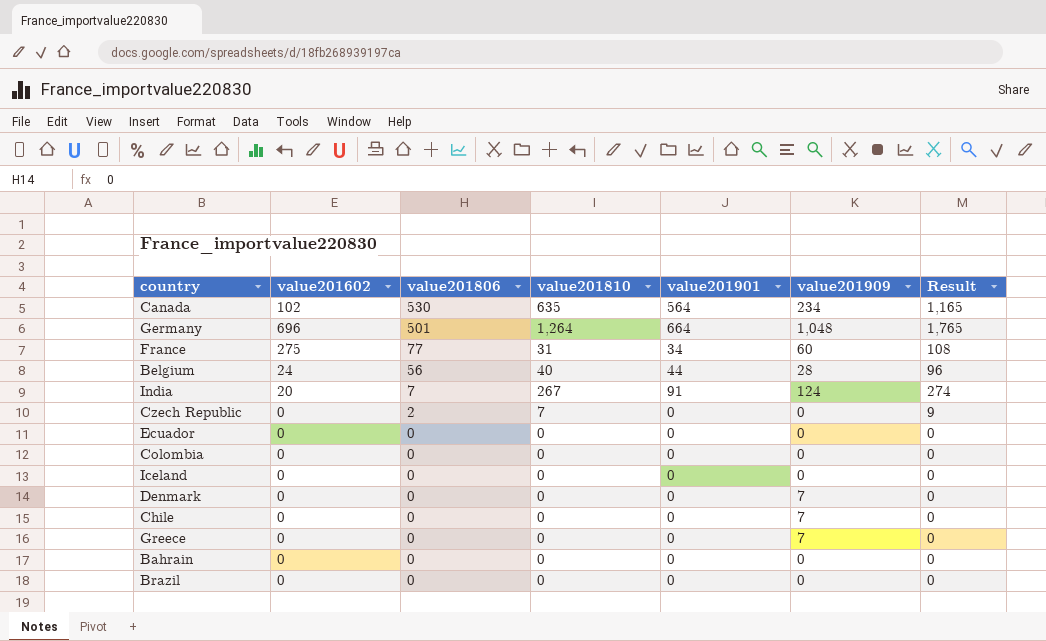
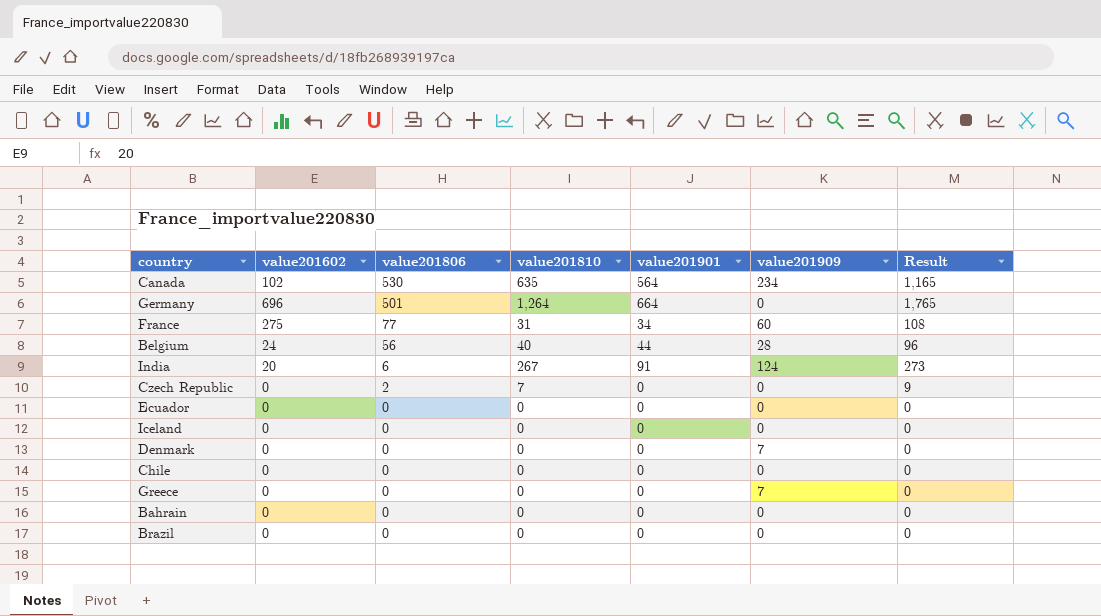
row Colombia: 0 | 0 | 0 | 0 | 0 | 0 -> none
Germany | value201909: 1,048 -> 0
India | value201806: 7 -> 6
India | Result: 274 -> 273
Chile | value201909: 7 -> 0

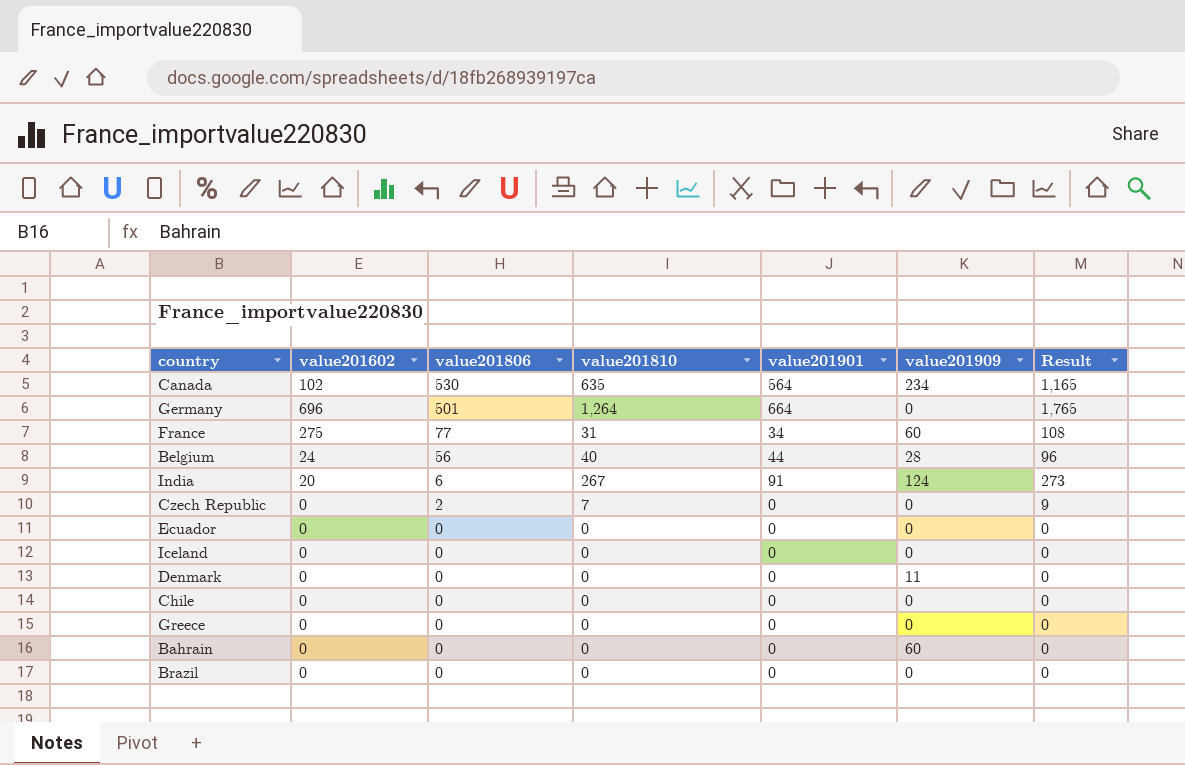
Denmark | value201909: 7 -> 11
Greece | value201909: 7 -> 0
Bahrain | value201909: 0 -> 60

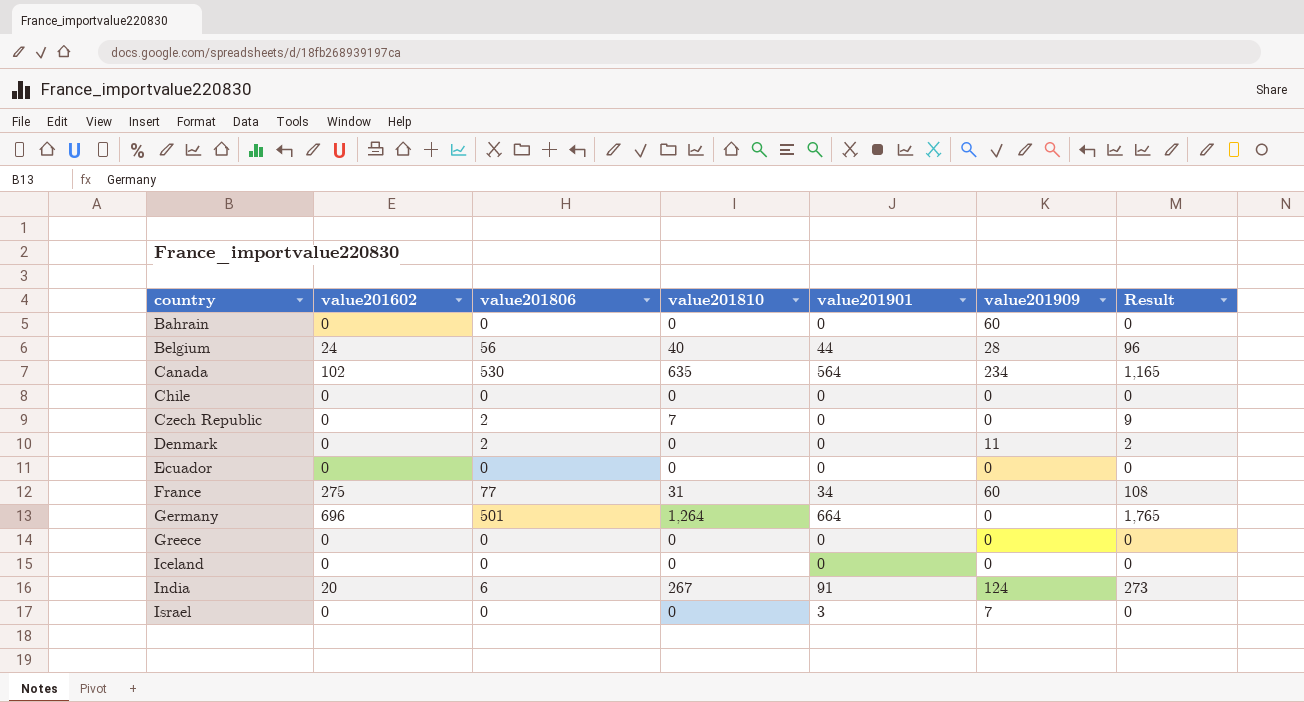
row order: value201806 descending -> country ascending
row Brazil: 0 | 0 | 0 | 0 | 0 | 0 -> none
Denmark | value201806: 0 -> 2
Denmark | Result: 0 -> 2
row Israel: none -> 0 | 0 | 0 | 3 | 7 | 0

